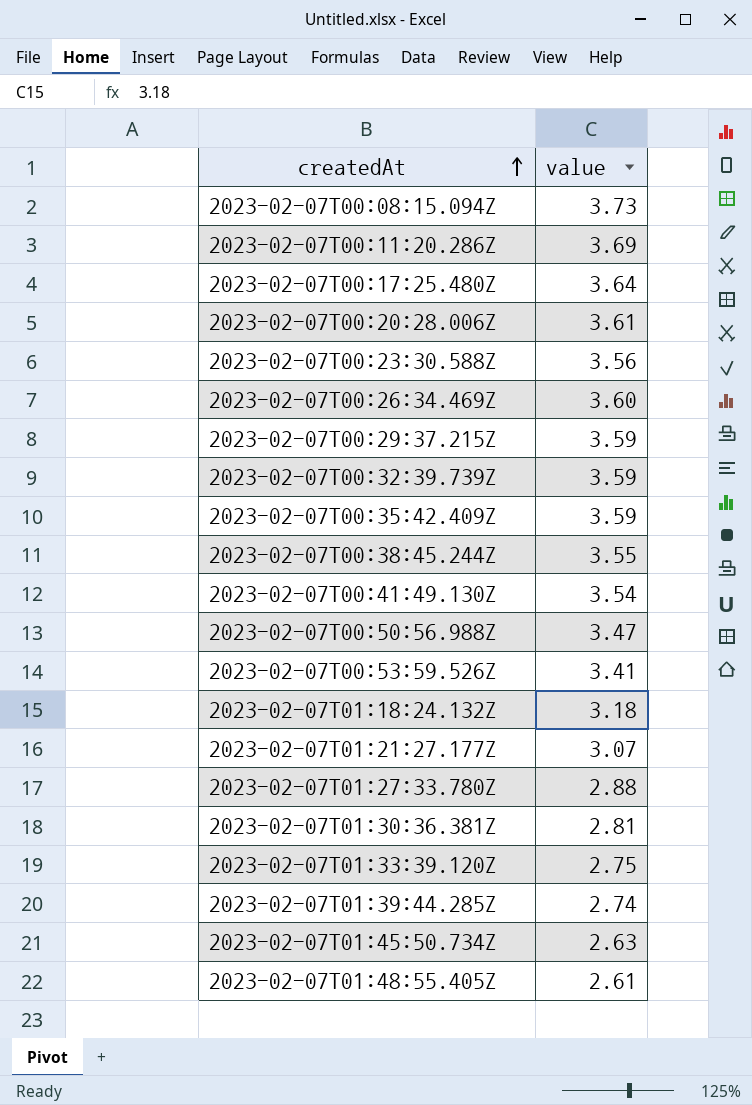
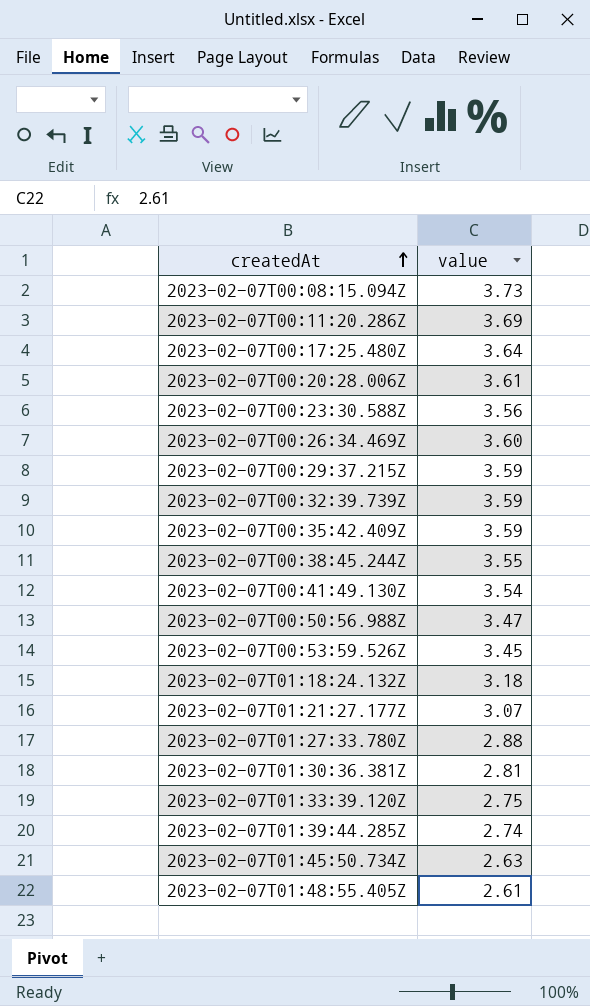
2023-02-07T00:53:59.526Z | value: 3.41 -> 3.45

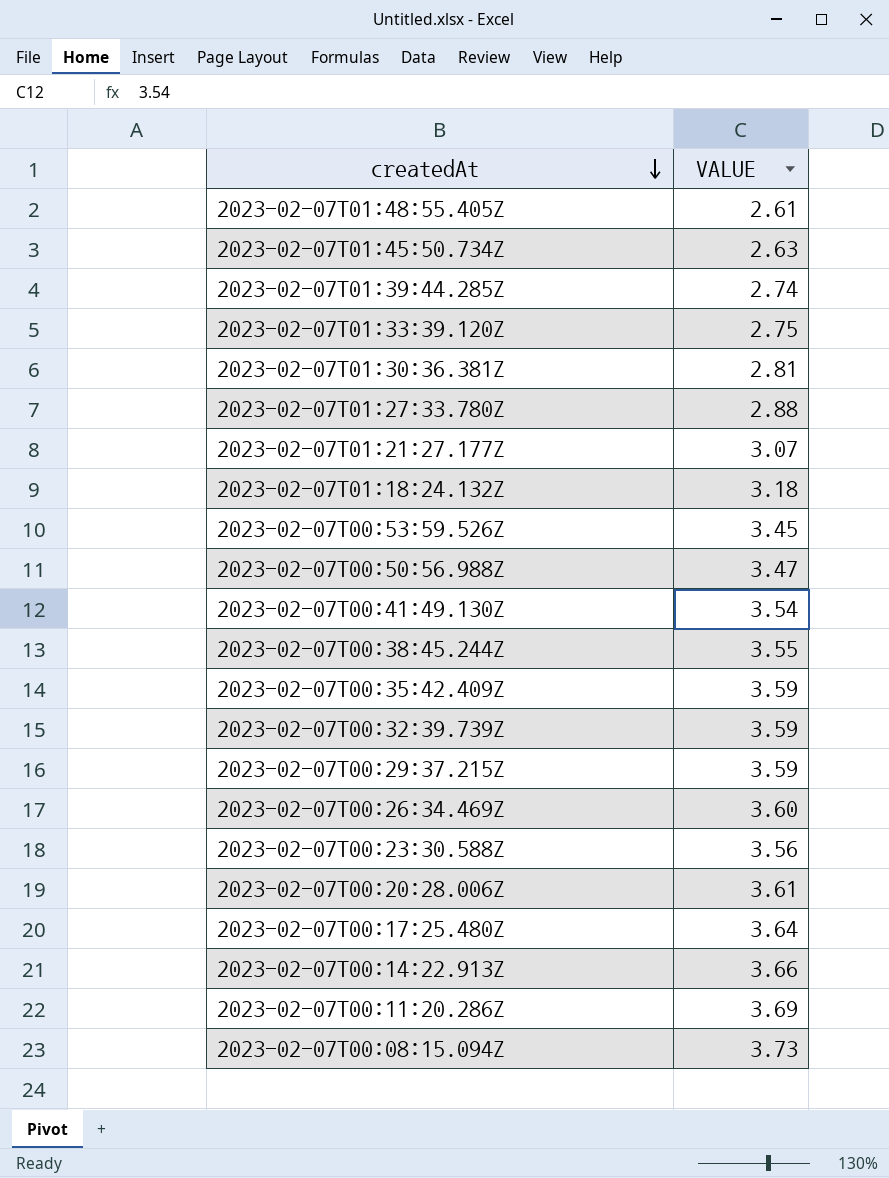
row order: createdAt ascending -> createdAt descending
column name: value -> VALUE
row 2023-02-07T00:14:22.913Z: none -> 3.66

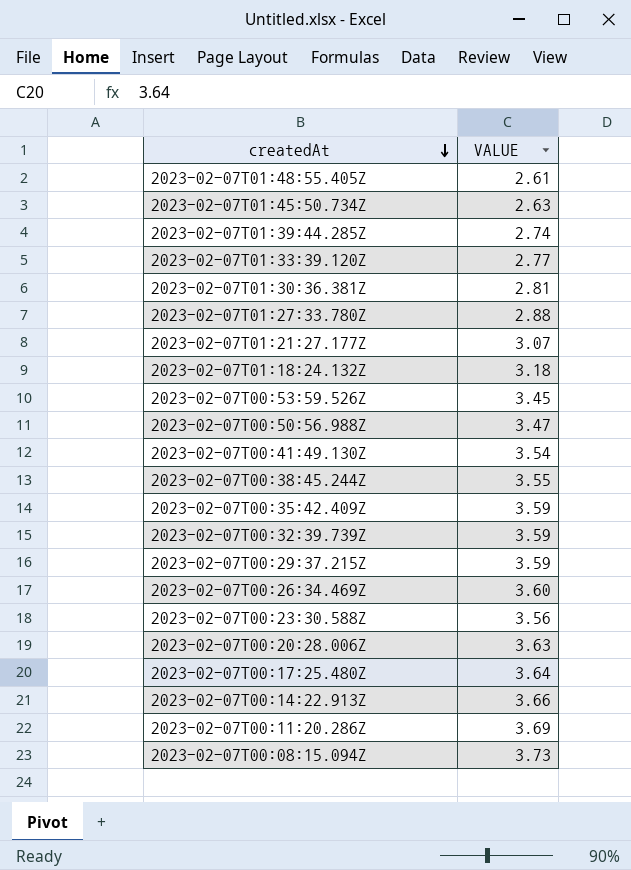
2023-02-07T01:33:39.120Z | VALUE: 2.75 -> 2.77
2023-02-07T00:20:28.006Z | VALUE: 3.61 -> 3.63

